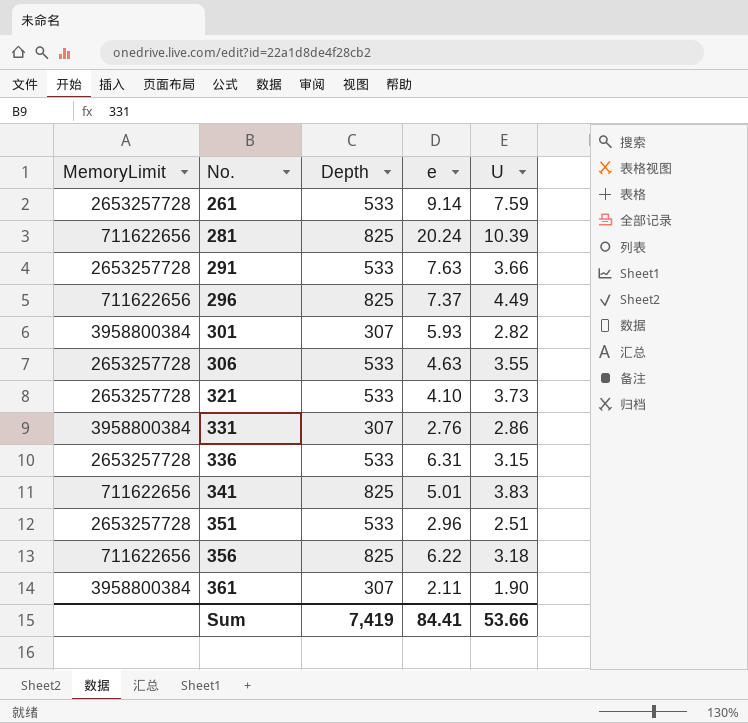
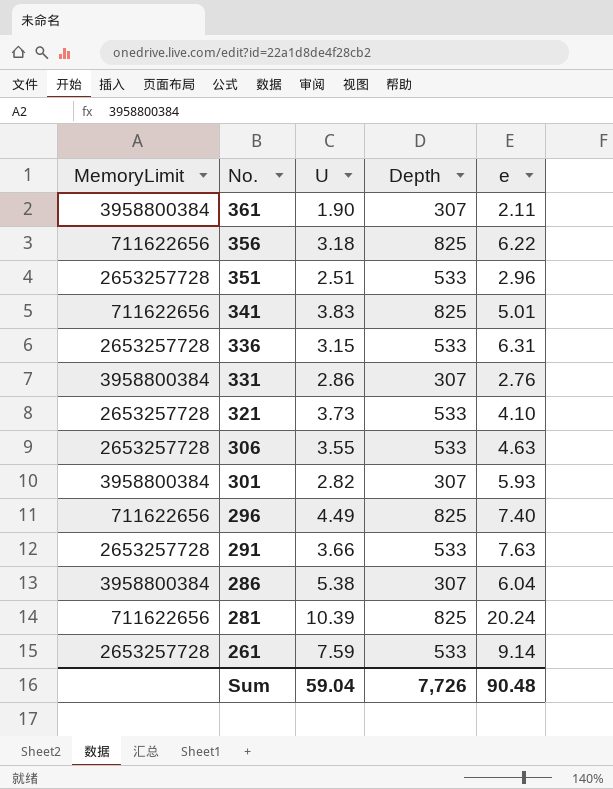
row order: No. ascending -> No. descending
column U | position: 5 -> 3
296 | e: 7.37 -> 7.40
row 286: none -> 3958800384 | 5.38 | 307 | 6.04
Sum | U: 53.66 -> 59.04
Sum | Depth: 7,419 -> 7,726
Sum | e: 84.41 -> 90.48

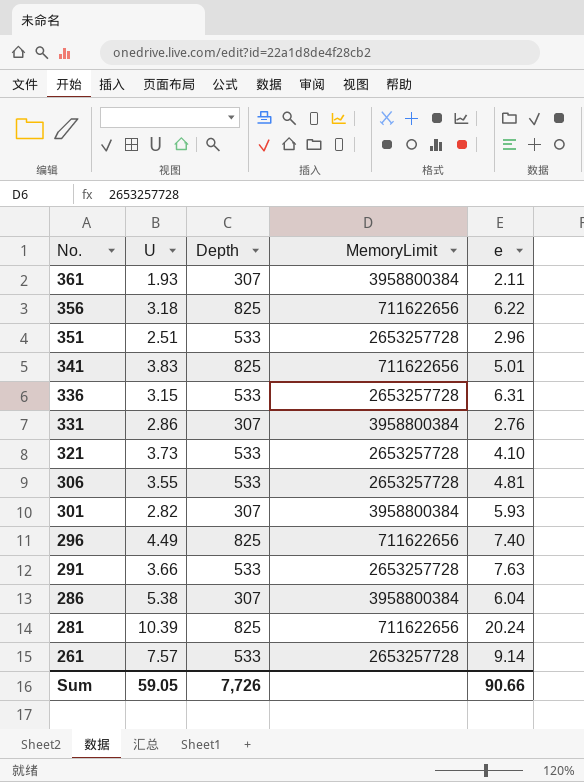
column MemoryLimit | position: 1 -> 4
361 | U: 1.90 -> 1.93
306 | e: 4.63 -> 4.81
261 | U: 7.59 -> 7.57
Sum | U: 59.04 -> 59.05
Sum | e: 90.48 -> 90.66

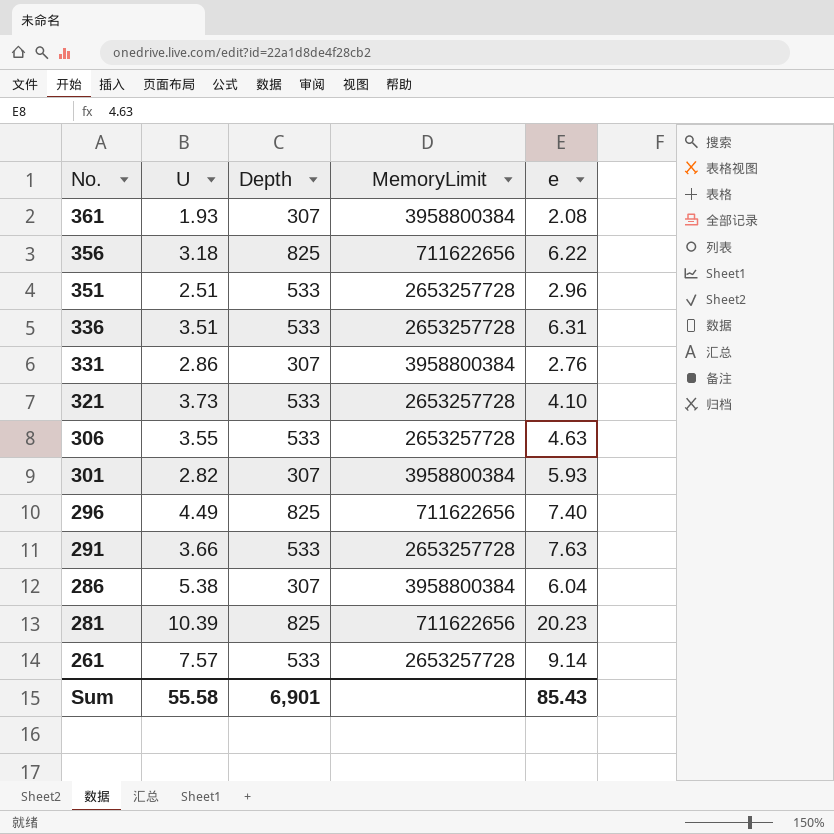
row 341: 3.83 | 825 | 711622656 | 5.01 -> none
361 | e: 2.11 -> 2.08
336 | U: 3.15 -> 3.51
306 | e: 4.81 -> 4.63
281 | e: 20.24 -> 20.23
Sum | U: 59.05 -> 55.58
Sum | Depth: 7,726 -> 6,901
Sum | e: 90.66 -> 85.43

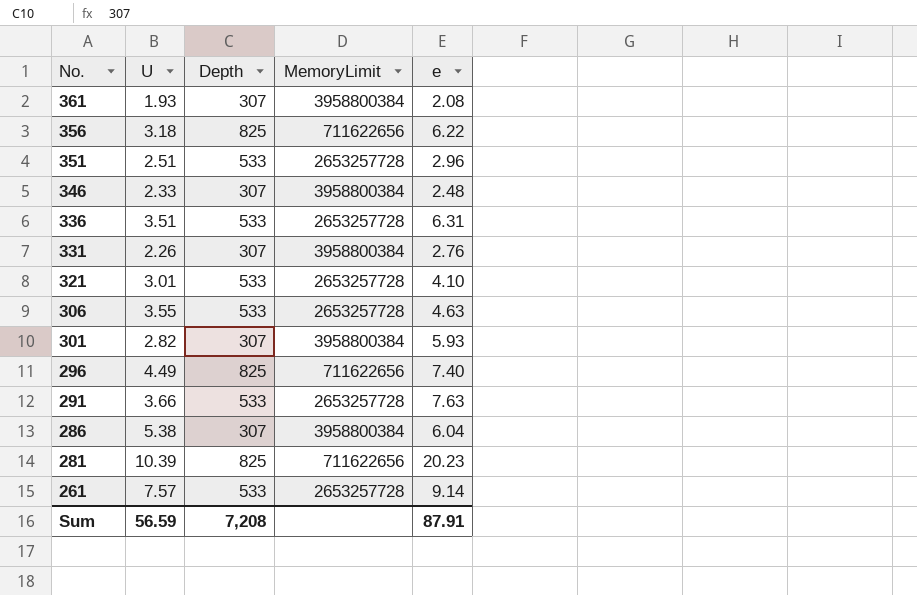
row 346: none -> 2.33 | 307 | 3958800384 | 2.48
331 | U: 2.86 -> 2.26
321 | U: 3.73 -> 3.01
Sum | U: 55.58 -> 56.59
Sum | Depth: 6,901 -> 7,208
Sum | e: 85.43 -> 87.91

